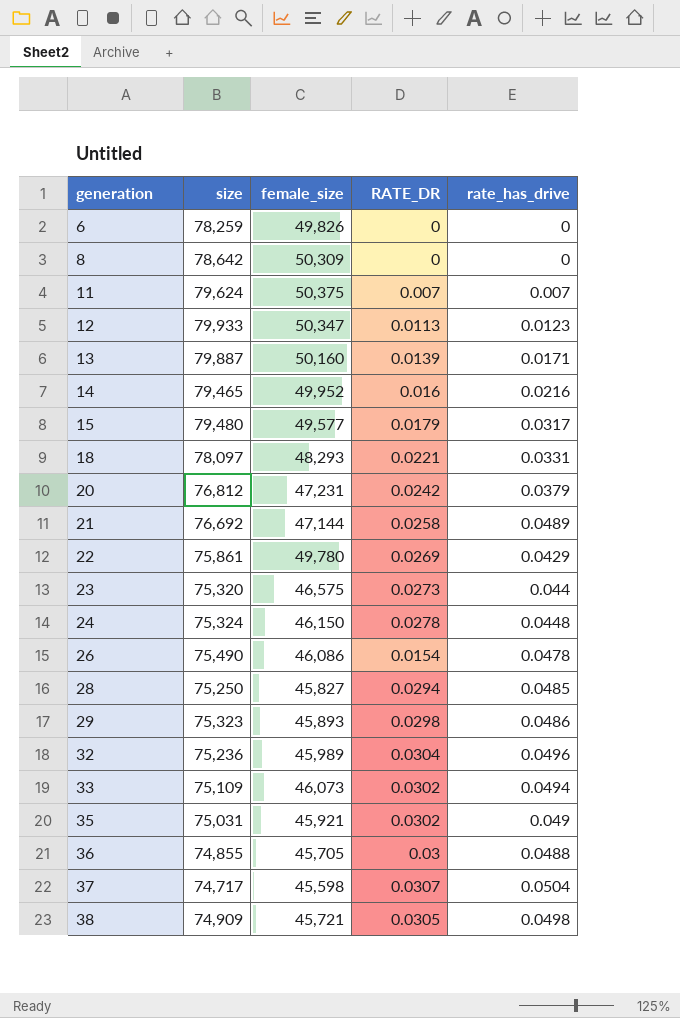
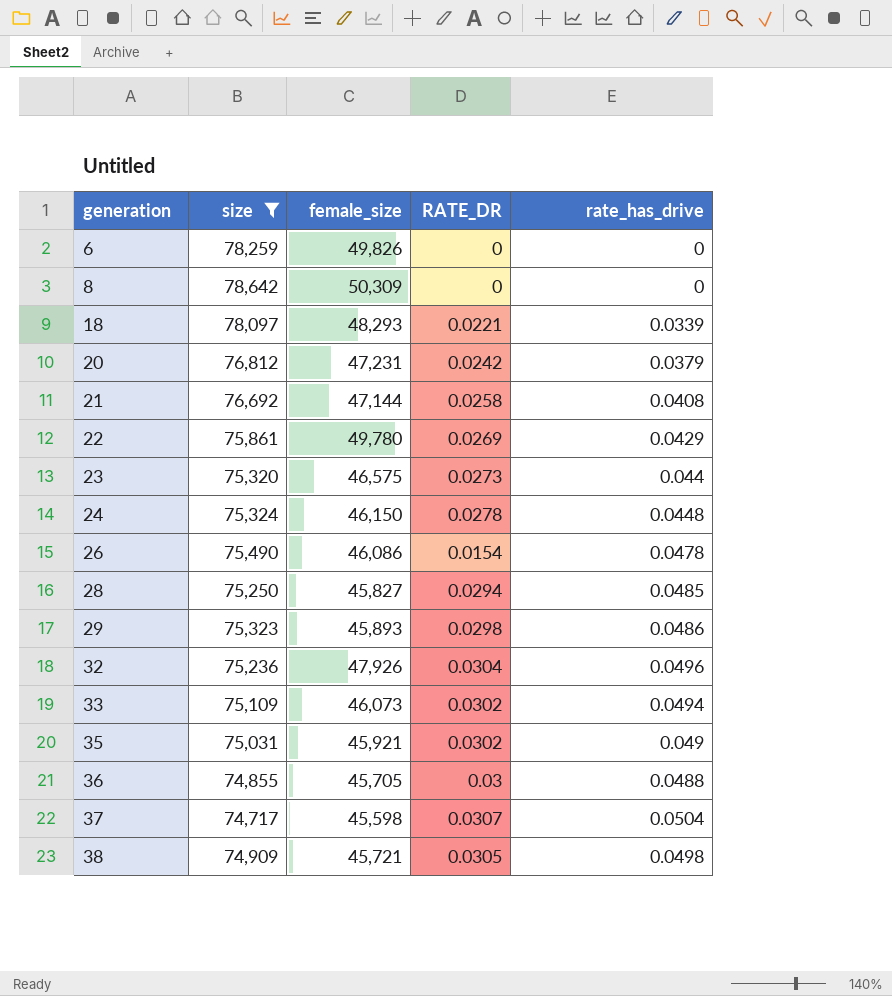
filter: none -> size <= 78,642
18 | rate_has_drive: 0.0331 -> 0.0339
21 | rate_has_drive: 0.0489 -> 0.0408
32 | female_size: 45,989 -> 47,926

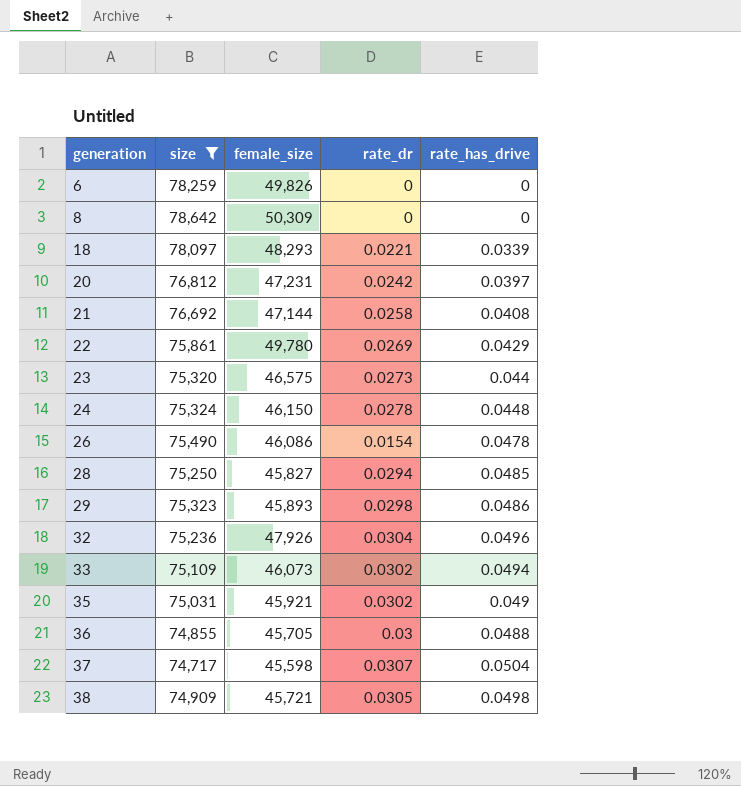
column name: RATE_DR -> rate_dr
20 | rate_has_drive: 0.0379 -> 0.0397

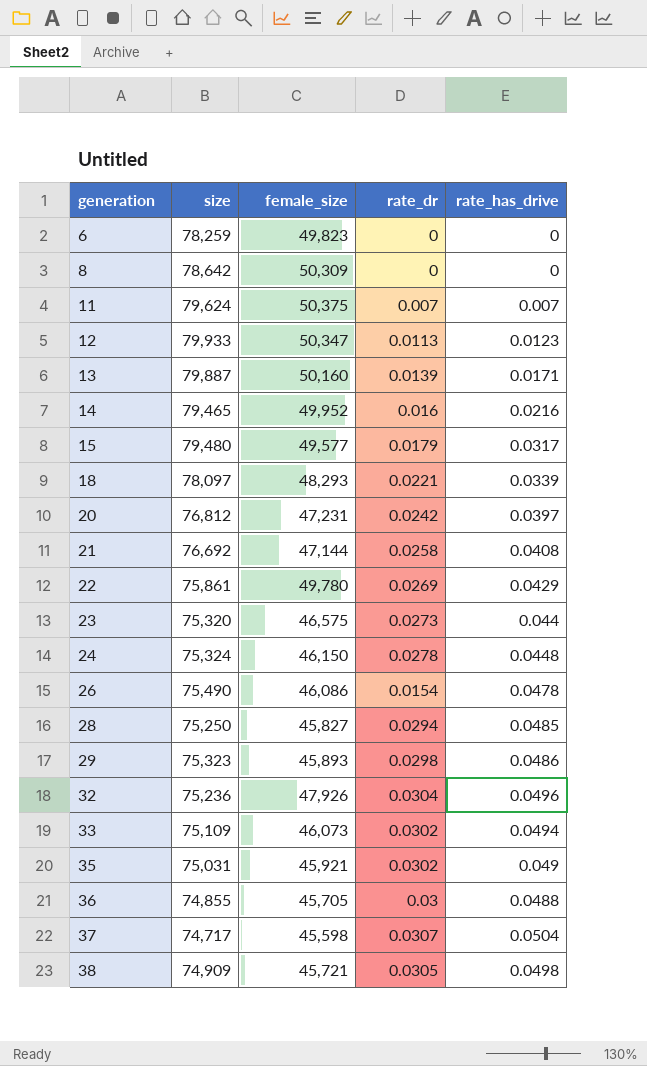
filter: size <= 78,642 -> none
6 | female_size: 49,826 -> 49,823

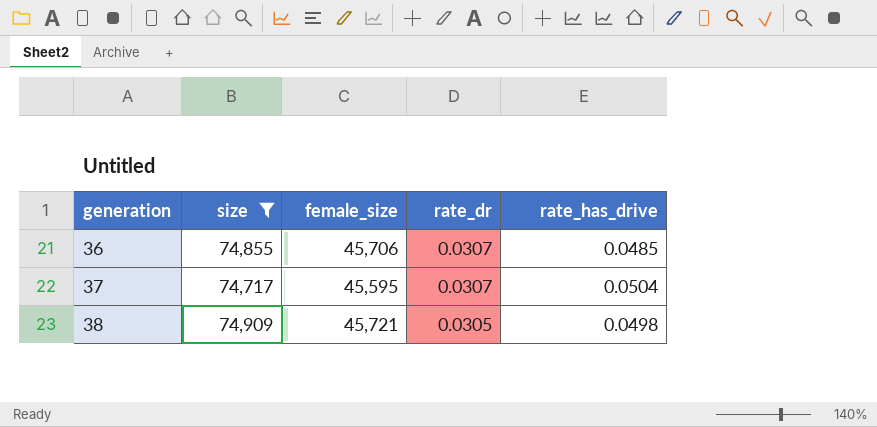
filter: none -> size <= 74,909
36 | female_size: 45,705 -> 45,706
36 | rate_dr: 0.03 -> 0.0307
36 | rate_has_drive: 0.0488 -> 0.0485
37 | female_size: 45,598 -> 45,595

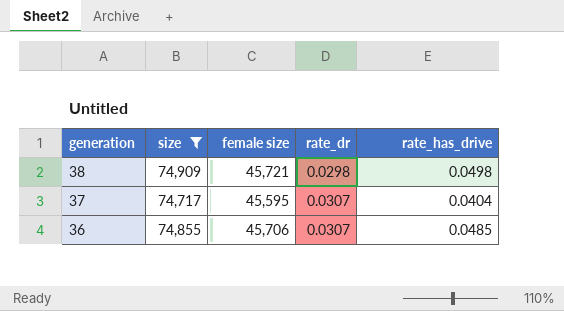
row order: generation ascending -> generation descending
column name: female_size -> female size
38 | rate_dr: 0.0305 -> 0.0298
37 | rate_has_drive: 0.0504 -> 0.0404

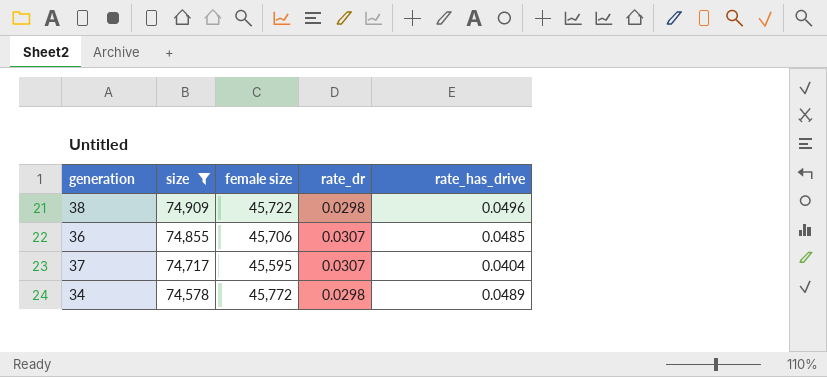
row order: generation descending -> size descending
38 | female size: 45,721 -> 45,722
38 | rate_has_drive: 0.0498 -> 0.0496
row 34: none -> 74,578 | 45,772 | 0.0298 | 0.0489

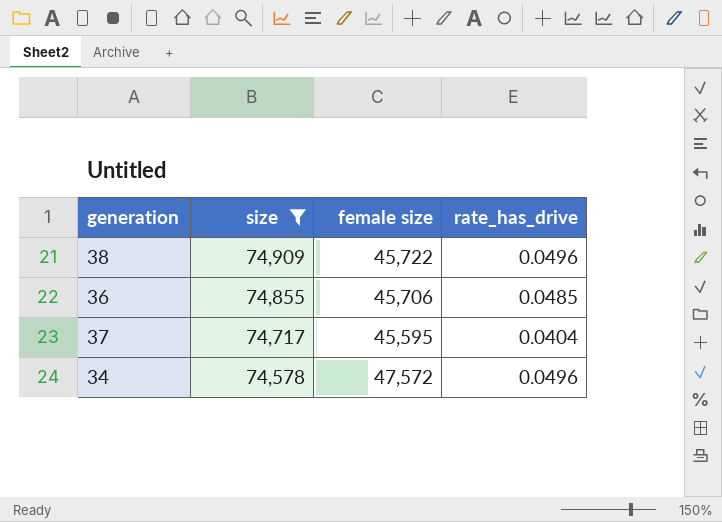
column rate_dr | position: 4 -> none
34 | female size: 45,772 -> 47,572
34 | rate_has_drive: 0.0489 -> 0.0496

